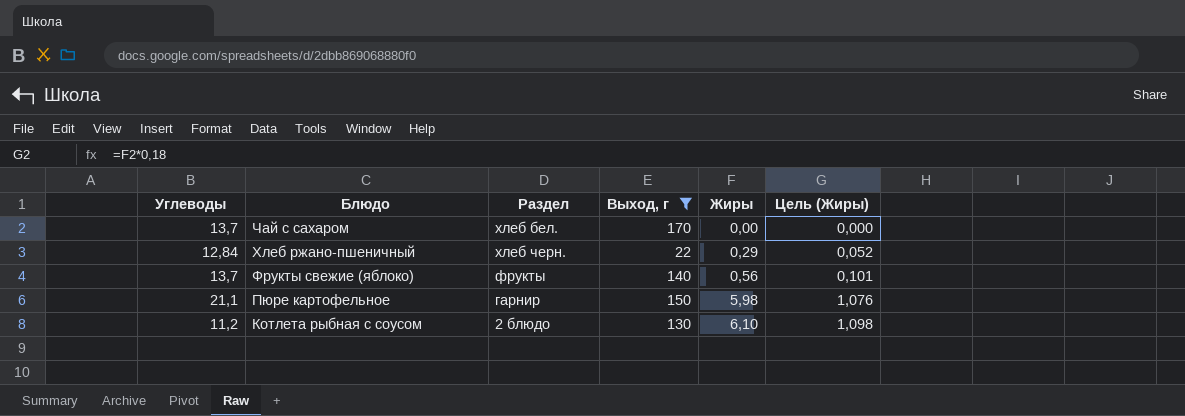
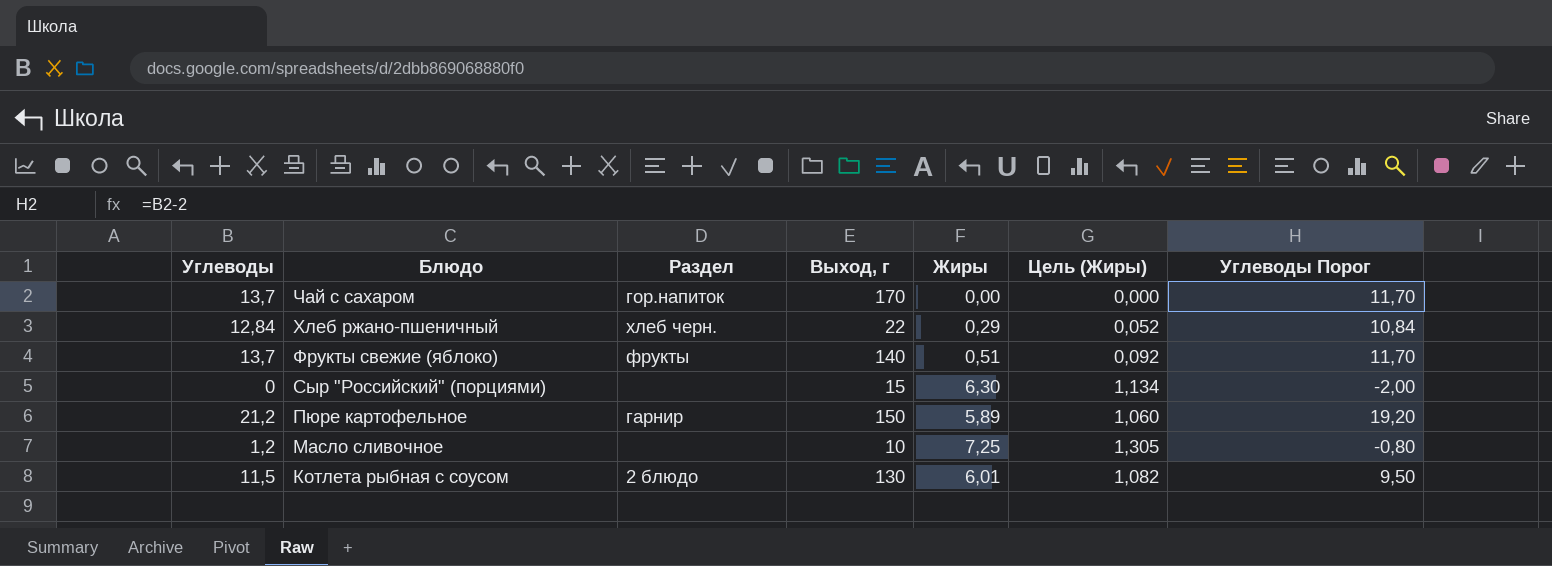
filter: Выход, г >= 22 -> none
column Углеводы Порог | formula: none -> [Углеводы] - 2
Чай с сахаром | Раздел: хлеб бел. -> гор.напиток
Фрукты свежие (яблоко) | Жиры: 0,56 -> 0,51
Фрукты свежие (яблоко) | Цель (Жиры): 0,101 -> 0,092
Пюре картофельное | Углеводы: 21,1 -> 21,2
Пюре картофельное | Жиры: 5,98 -> 5,89
Пюре картофельное | Цель (Жиры): 1,076 -> 1,060
Котлета рыбная с соусом | Углеводы: 11,2 -> 11,5
Котлета рыбная с соусом | Жиры: 6,10 -> 6,01
Котлета рыбная с соусом | Цель (Жиры): 1,098 -> 1,082

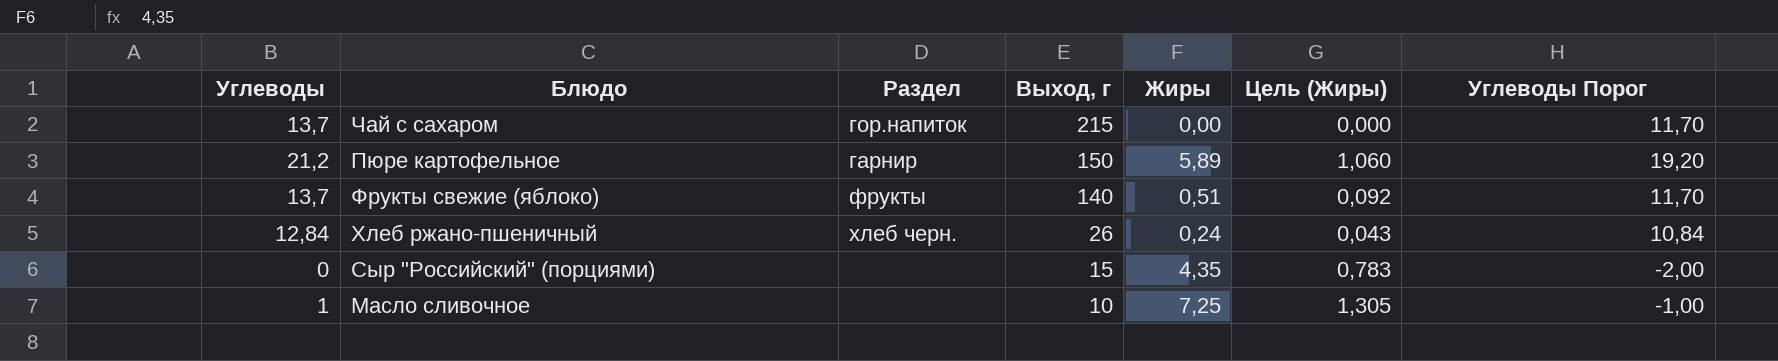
row order: Блюдо descending -> Выход, г descending
row Котлета рыбная с соусом: 11,5 | 2 блюдо | 130 | 6,01 | 1,082 | 9,50 -> none
Чай с сахаром | Выход, г: 170 -> 215
Хлеб ржано-пшеничный | Выход, г: 22 -> 26
Хлеб ржано-пшеничный | Жиры: 0,29 -> 0,24
Хлеб ржано-пшеничный | Цель (Жиры): 0,052 -> 0,043
Сыр "Российский" (порциями) | Жиры: 6,30 -> 4,35
Сыр "Российский" (порциями) | Цель (Жиры): 1,134 -> 0,783
Масло сливочное | Углеводы: 1,2 -> 1
Масло сливочное | Углеводы Порог: -0,80 -> -1,00

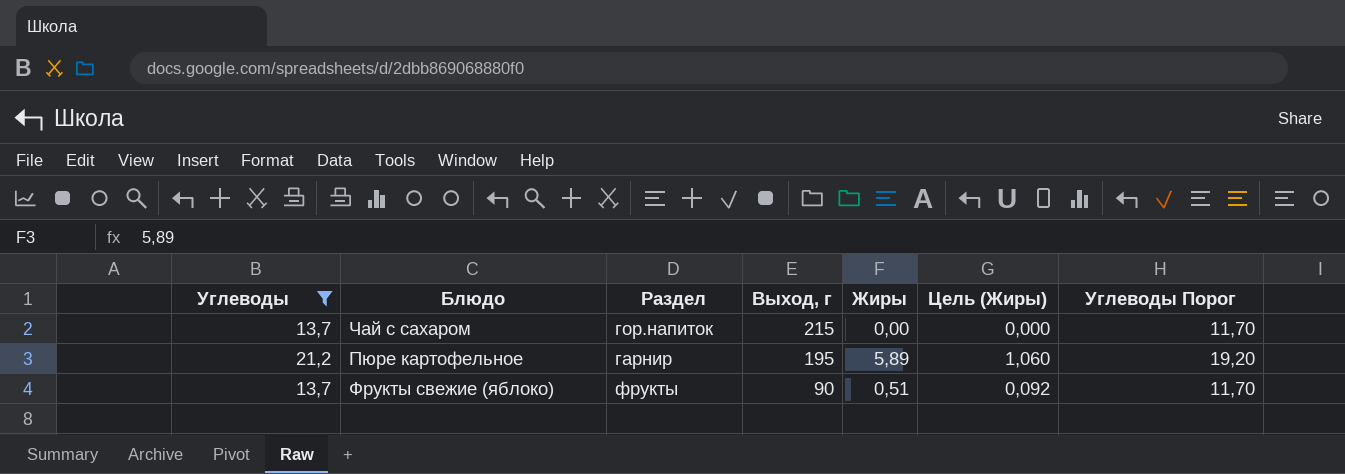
filter: none -> Углеводы >= 13,7
Пюре картофельное | Выход, г: 150 -> 195
Фрукты свежие (яблоко) | Выход, г: 140 -> 90

